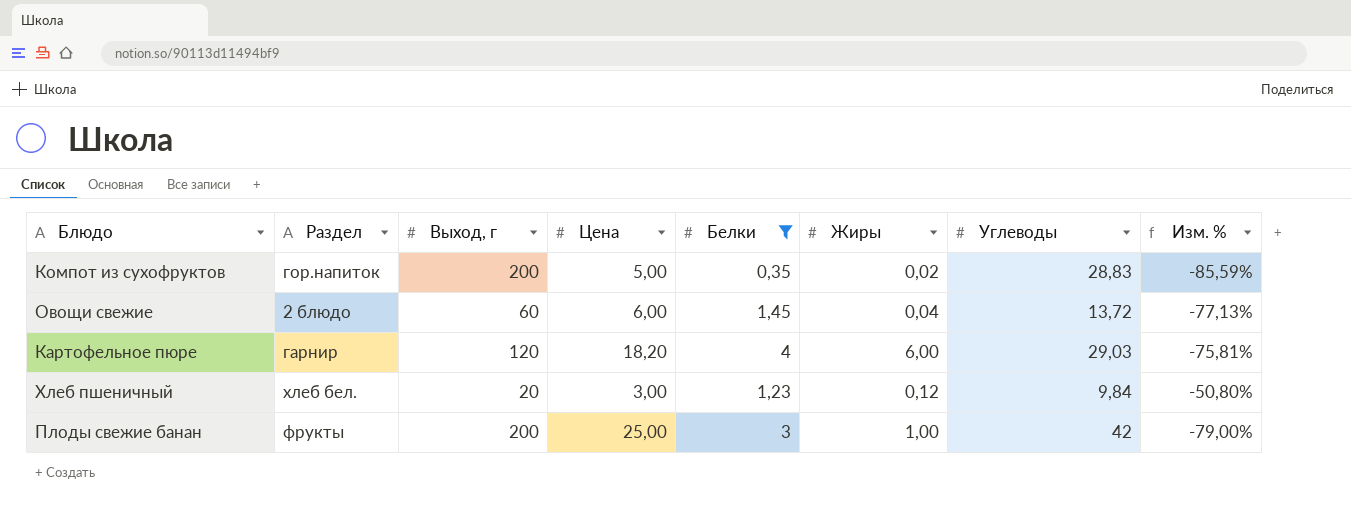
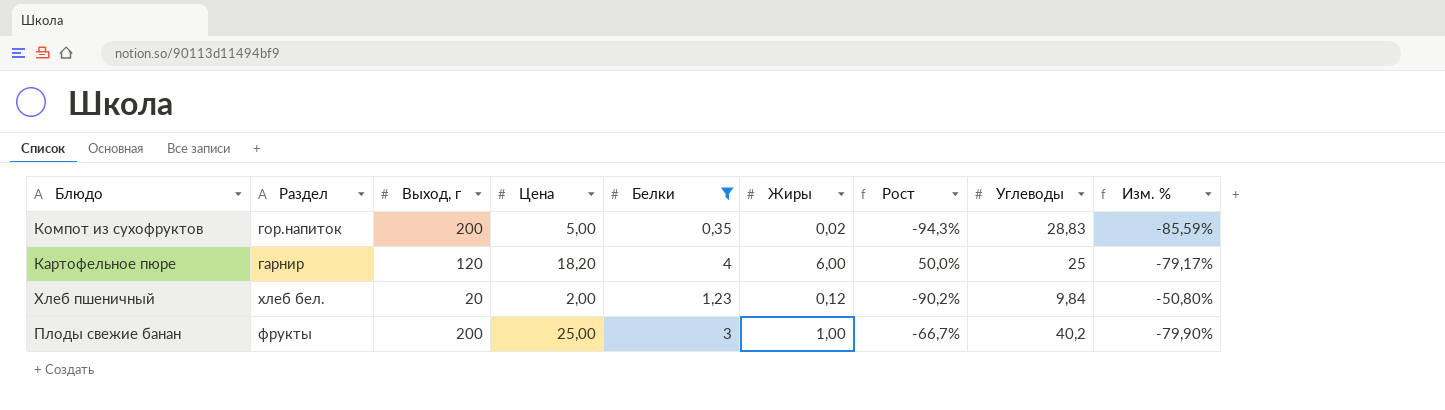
column Рост | formula: none -> ([Жиры] - [Белки]) / [Белки]
row Овощи свежие: 2 блюдо | 60 | 6,00 | 1,45 | 0,04 | 13,72 | -77,13% -> none
Картофельное пюре | Углеводы: 29,03 -> 25
Картофельное пюре | Изм. %: -75,81% -> -79,17%
Хлеб пшеничный | Цена: 3,00 -> 2,00
Плоды свежие банан | Углеводы: 42 -> 40,2
Плоды свежие банан | Изм. %: -79,00% -> -79,90%

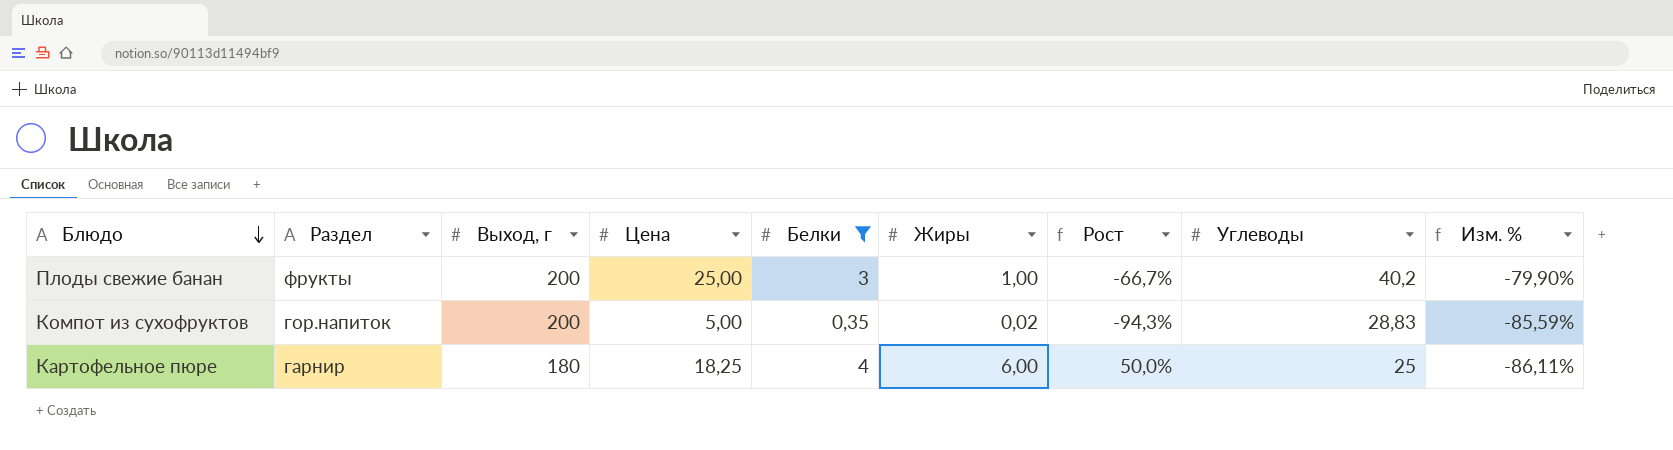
row order: none -> Блюдо descending
row Хлеб пшеничный: хлеб бел. | 20 | 2,00 | 1,23 | 0,12 | -90,2% | 9,84 | -50,80% -> none
Картофельное пюре | Выход, г: 120 -> 180
Картофельное пюре | Цена: 18,20 -> 18,25
Картофельное пюре | Изм. %: -79,17% -> -86,11%

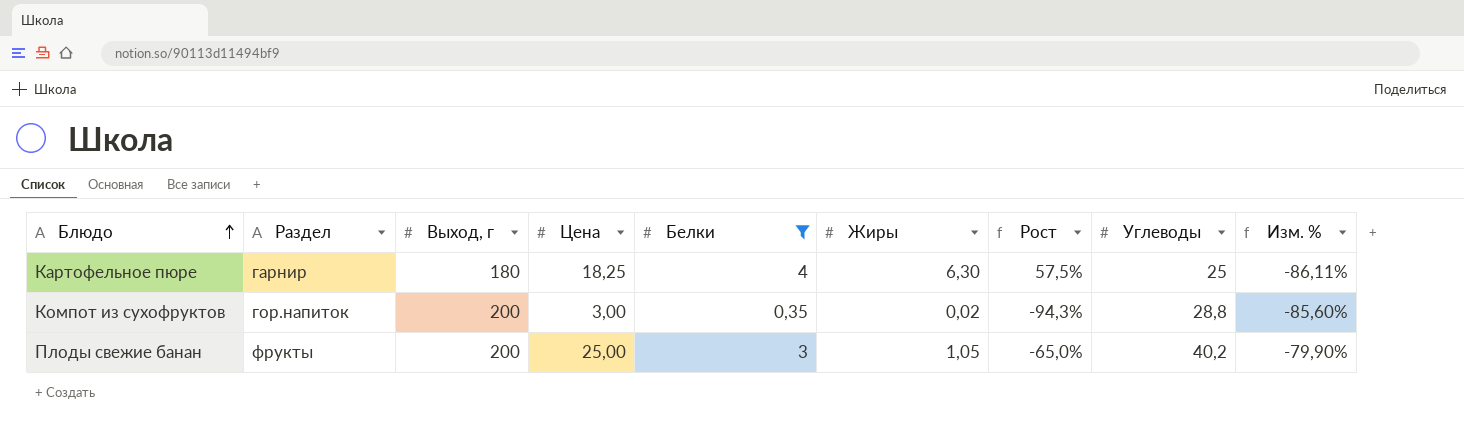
row order: Блюдо descending -> Блюдо ascending
Картофельное пюре | Жиры: 6,00 -> 6,30
Картофельное пюре | Рост: 50,0% -> 57,5%
Компот из сухофруктов | Цена: 5,00 -> 3,00
Компот из сухофруктов | Углеводы: 28,83 -> 28,8
Компот из сухофруктов | Изм. %: -85,59% -> -85,60%
Плоды свежие банан | Жиры: 1,00 -> 1,05
Плоды свежие банан | Рост: -66,7% -> -65,0%

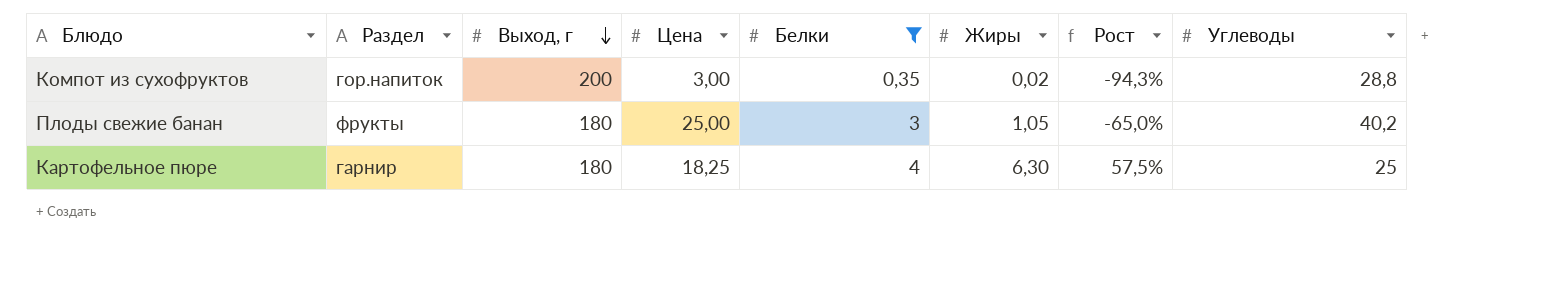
row order: Блюдо ascending -> Выход, г descending
column Изм. % | formula: ([Углеводы] - [Выход, г]) / [Выход, г] -> none
Плоды свежие банан | Выход, г: 200 -> 180

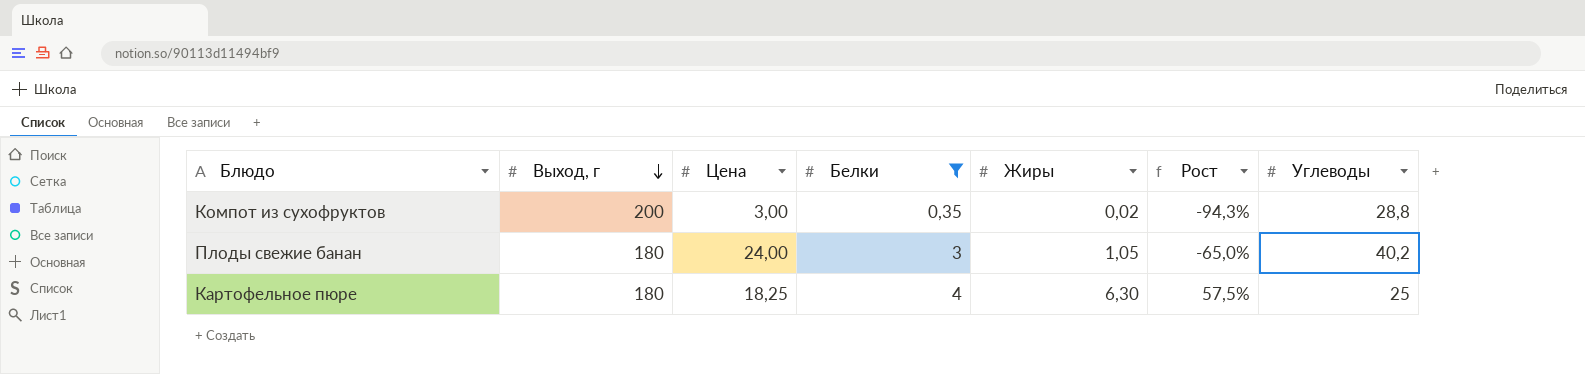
column Раздел | position: 2 -> none
Плоды свежие банан | Цена: 25,00 -> 24,00

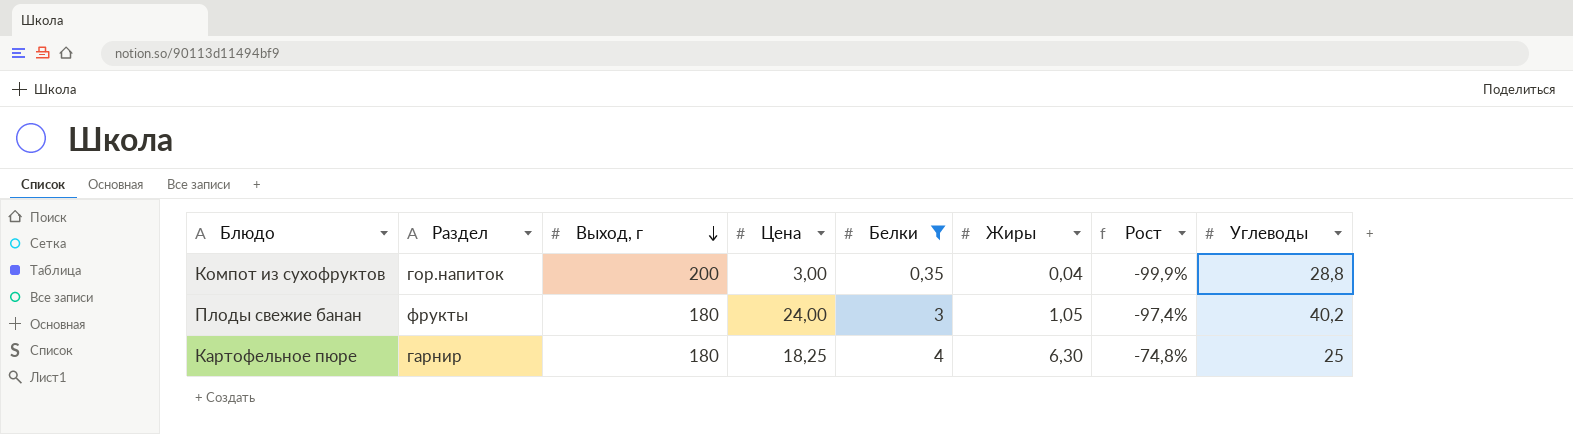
column Раздел | position: none -> 2
column Рост | formula: ([Жиры] - [Белки]) / [Белки] -> ([Жиры] - [Углеводы]) / [Углеводы]
Компот из сухофруктов | Жиры: 0,02 -> 0,04

